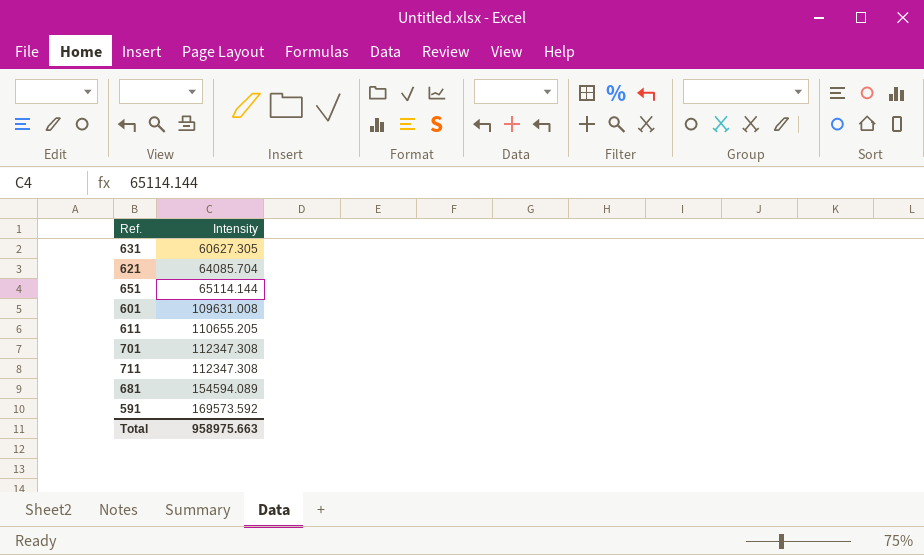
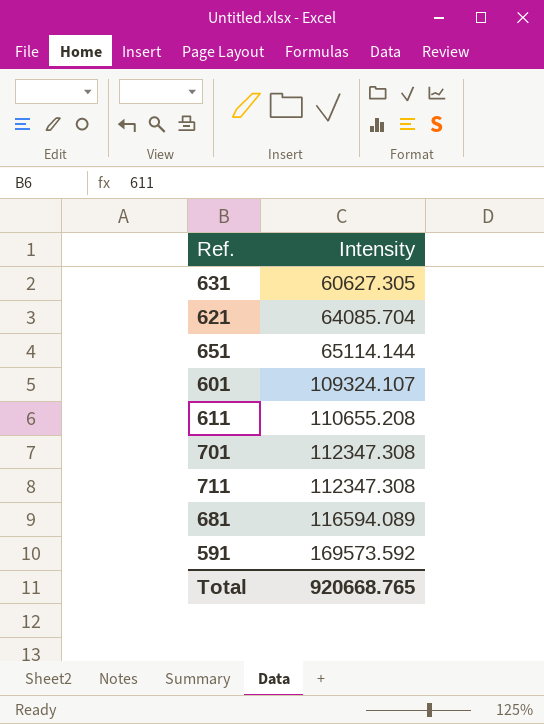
601 | Intensity: 109631.008 -> 109324.107
611 | Intensity: 110655.205 -> 110655.208
681 | Intensity: 154594.089 -> 116594.089
Total | Intensity: 958975.663 -> 920668.765

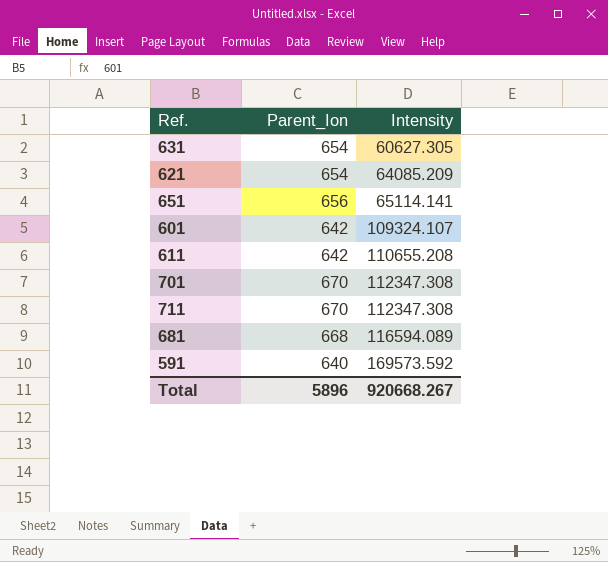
column Parent_Ion | position: none -> 2
621 | Intensity: 64085.704 -> 64085.209
651 | Intensity: 65114.144 -> 65114.141
Total | Intensity: 920668.765 -> 920668.267

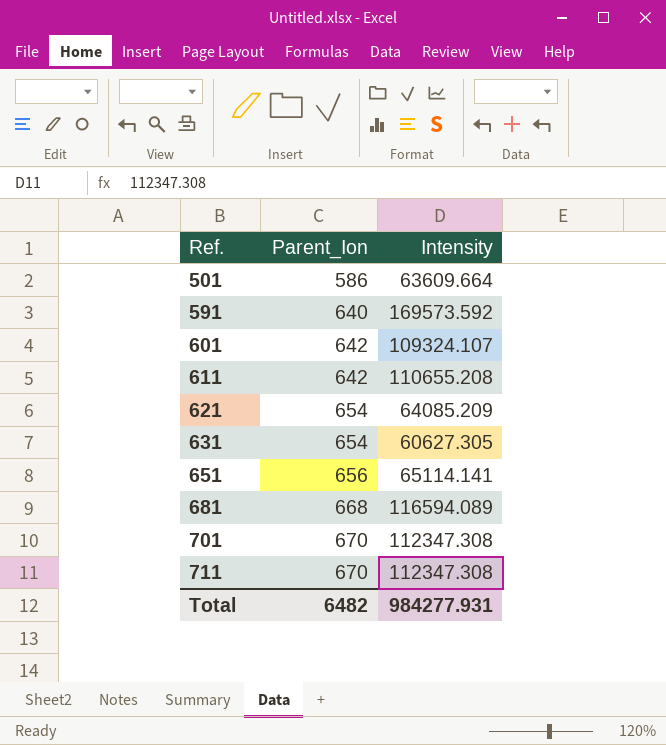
row order: Intensity ascending -> Ref. ascending
row 501: none -> 586 | 63609.664
Total | Parent_Ion: 5896 -> 6482
Total | Intensity: 920668.267 -> 984277.931

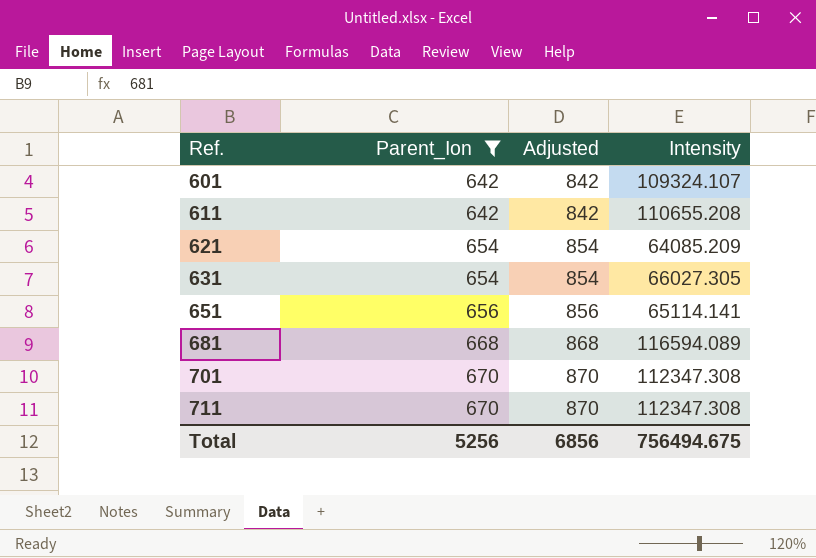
filter: none -> Parent_Ion >= 642
column Adjusted | formula: none -> [Parent_Ion] + 200
631 | Intensity: 60627.305 -> 66027.305
Total | Parent_Ion: 6482 -> 5256
Total | Intensity: 984277.931 -> 756494.675

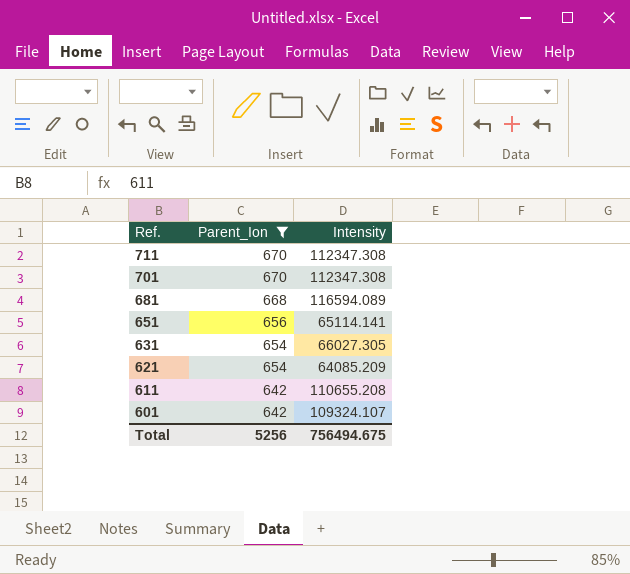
row order: Ref. ascending -> Ref. descending
column Adjusted | formula: [Parent_Ion] + 200 -> none

